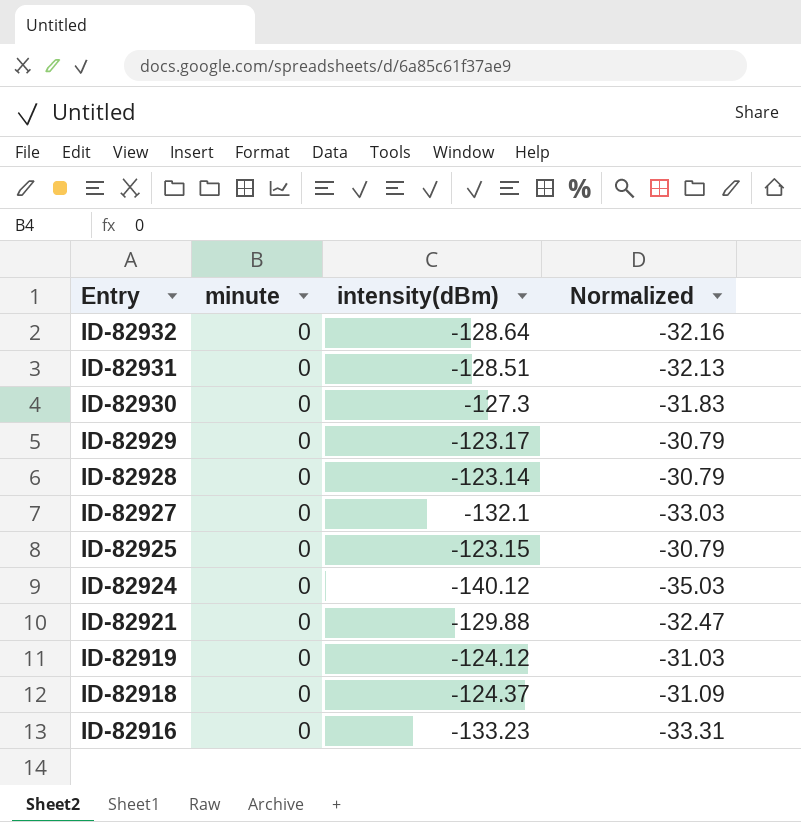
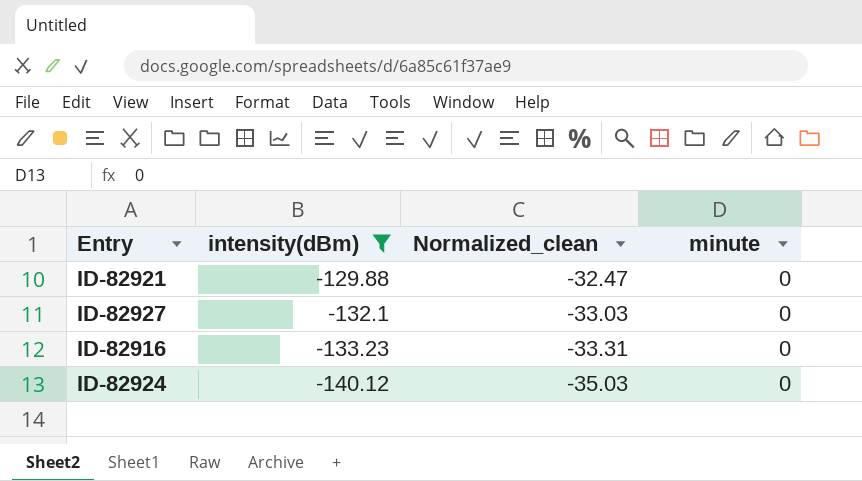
filter: none -> intensity(dBm) <= -129.88
row order: Entry descending -> intensity(dBm) descending
column name: Normalized -> Normalized_clean
column minute | position: 2 -> 4

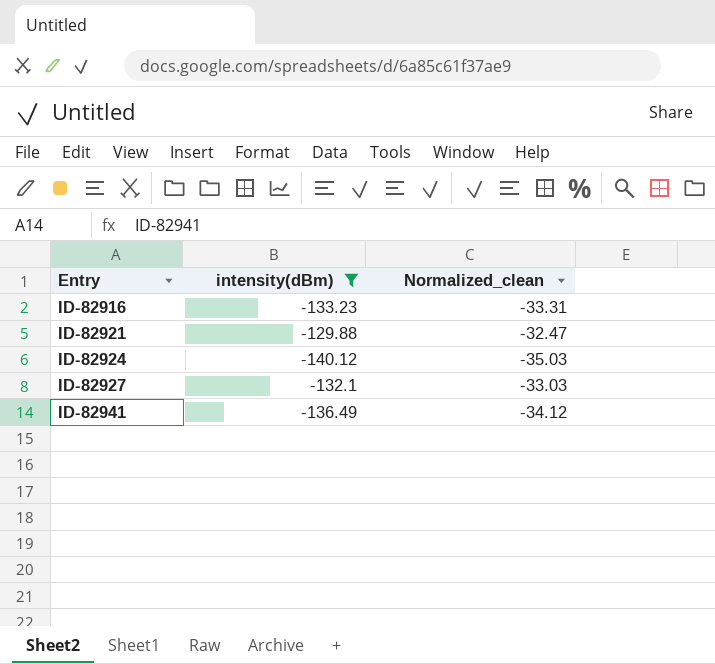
row order: intensity(dBm) descending -> Entry ascending
column minute | position: 4 -> none
row ID-82941: none -> -136.49 | -34.12

